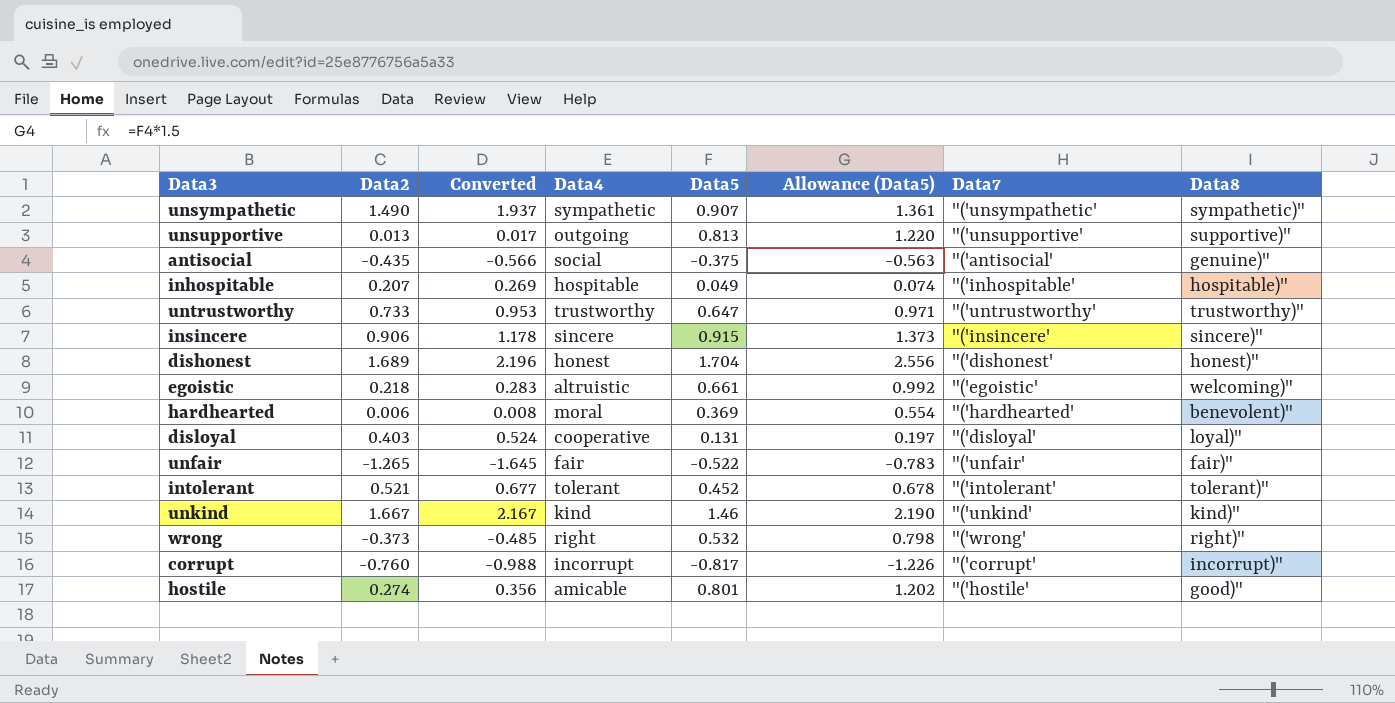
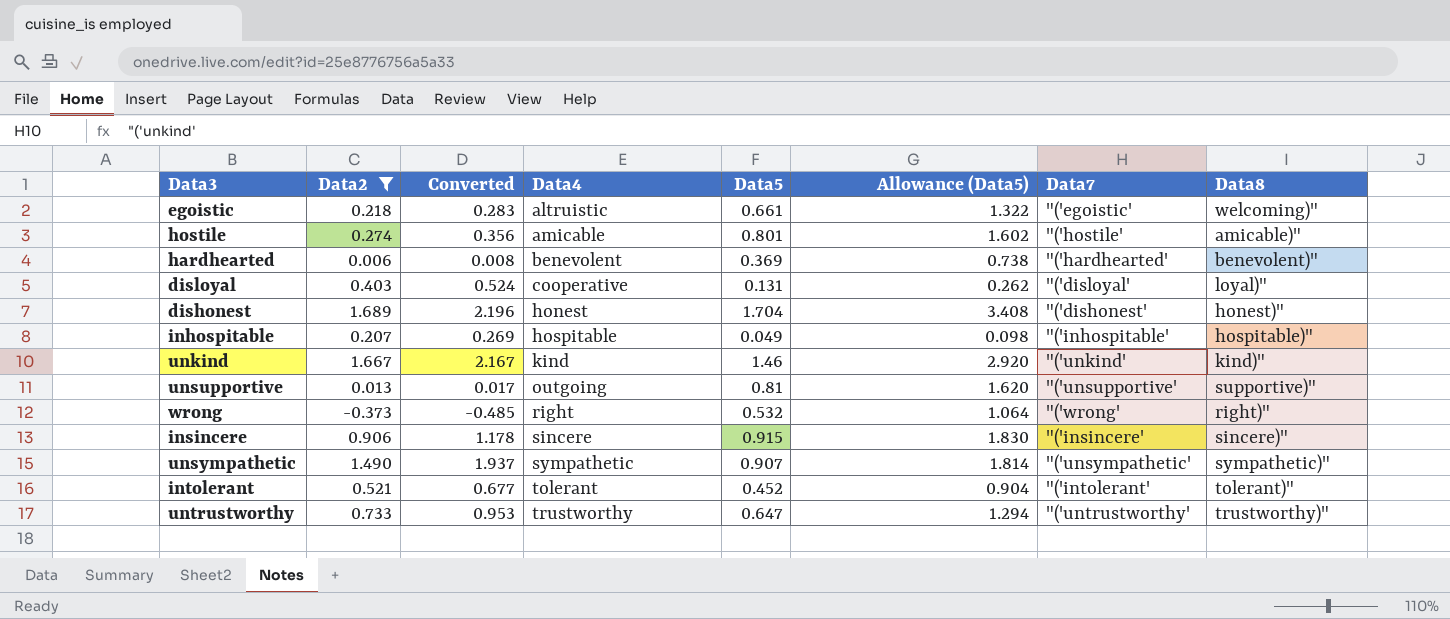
filter: none -> Data2 >= -0.373
row order: none -> Data4 ascending
column Allowance (Data5) | formula: [Data5] * 1.5 -> [Data5] * 2
hostile | Data8: good)" -> amicable)"
hardhearted | Data4: moral -> benevolent
unsupportive | Data5: 0.813 -> 0.81

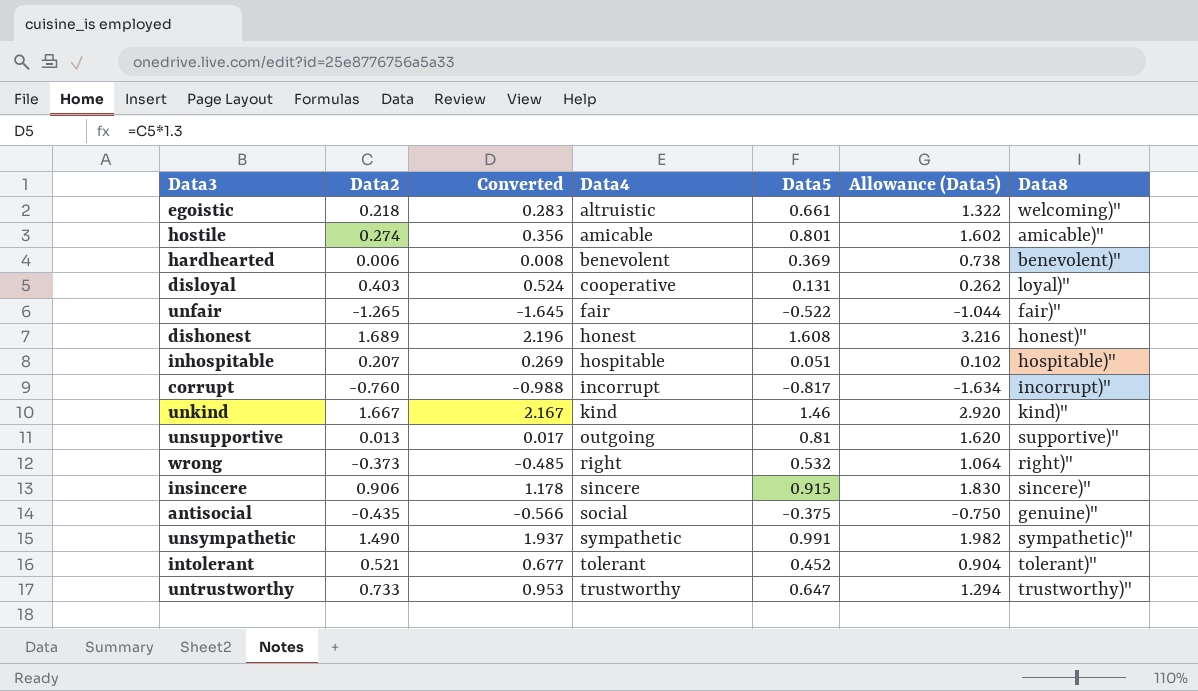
filter: Data2 >= -0.373 -> none
column Data7 | position: 7 -> none
dishonest | Data5: 1.704 -> 1.608
dishonest | Allowance (Data5): 3.408 -> 3.216
inhospitable | Data5: 0.049 -> 0.051
inhospitable | Allowance (Data5): 0.098 -> 0.102
unsympathetic | Data5: 0.907 -> 0.991
unsympathetic | Allowance (Data5): 1.814 -> 1.982

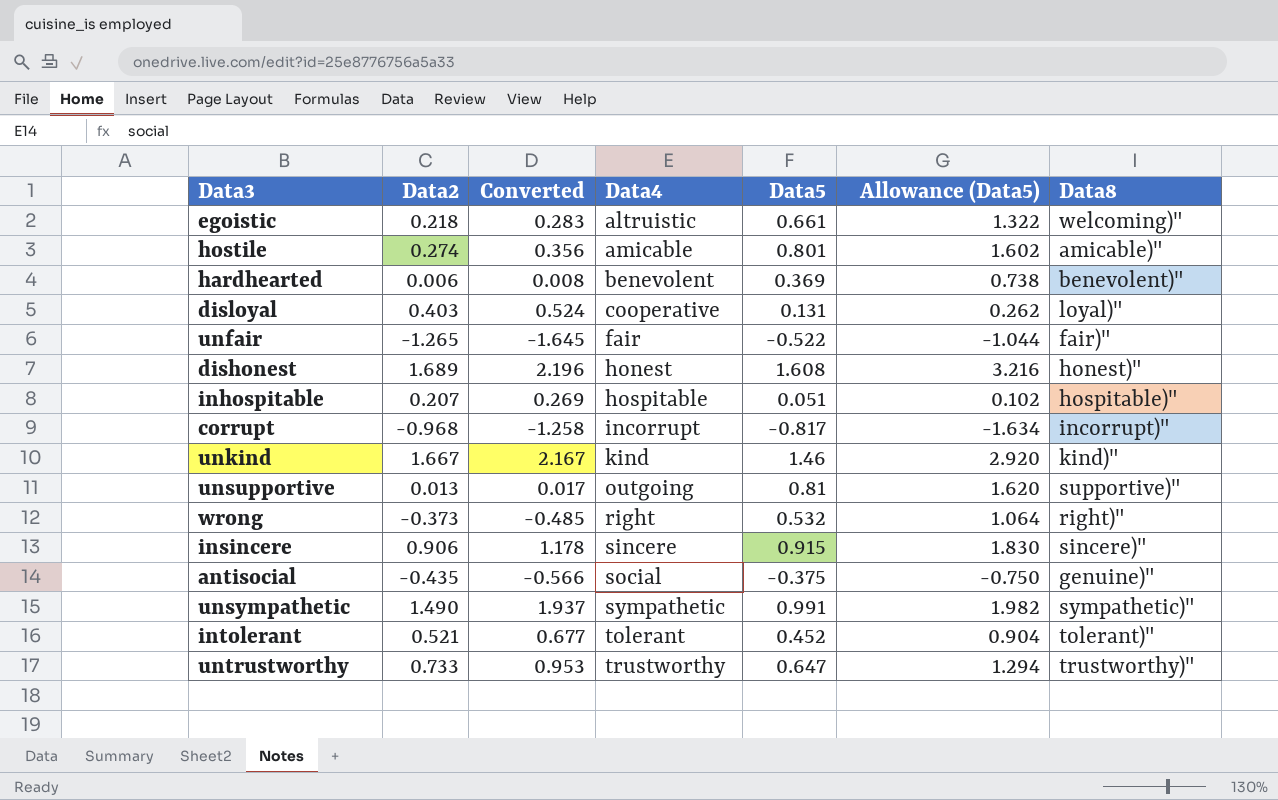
corrupt | Data2: -0.760 -> -0.968
corrupt | Converted: -0.988 -> -1.258

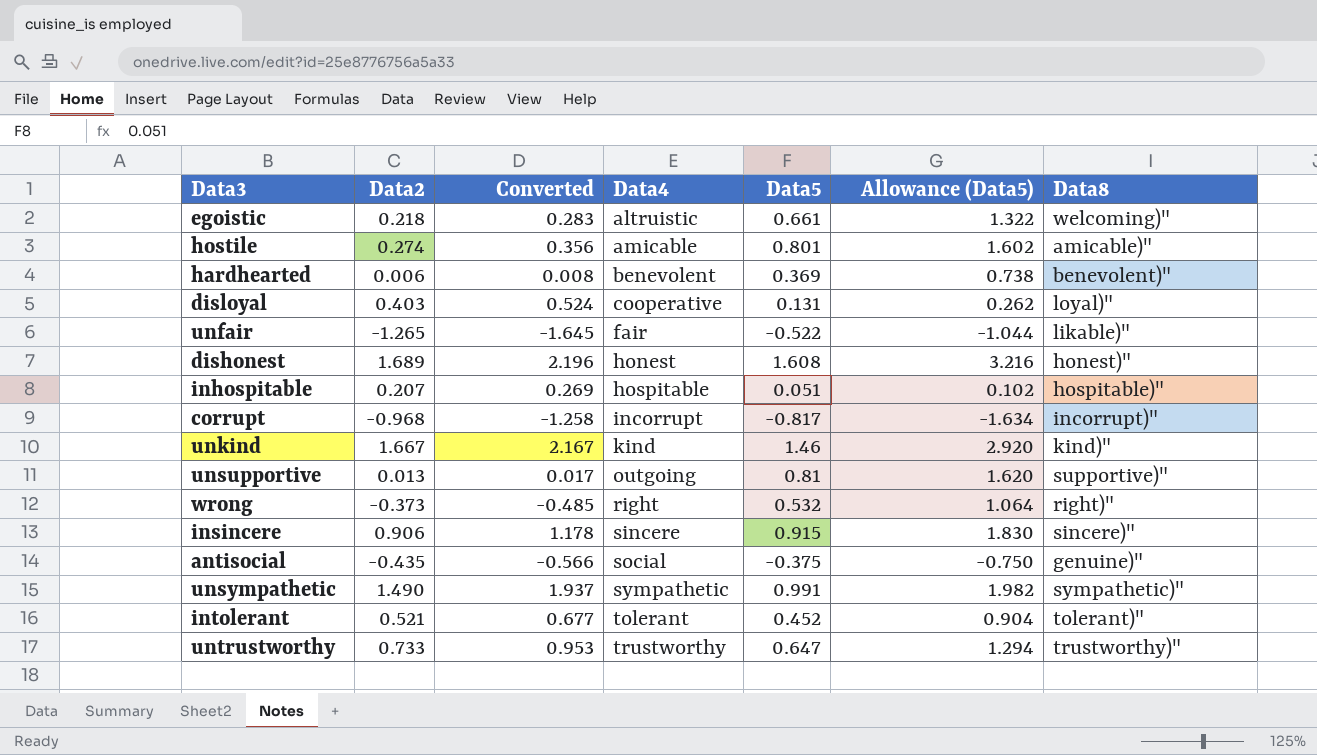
unfair | Data8: fair)" -> likable)"

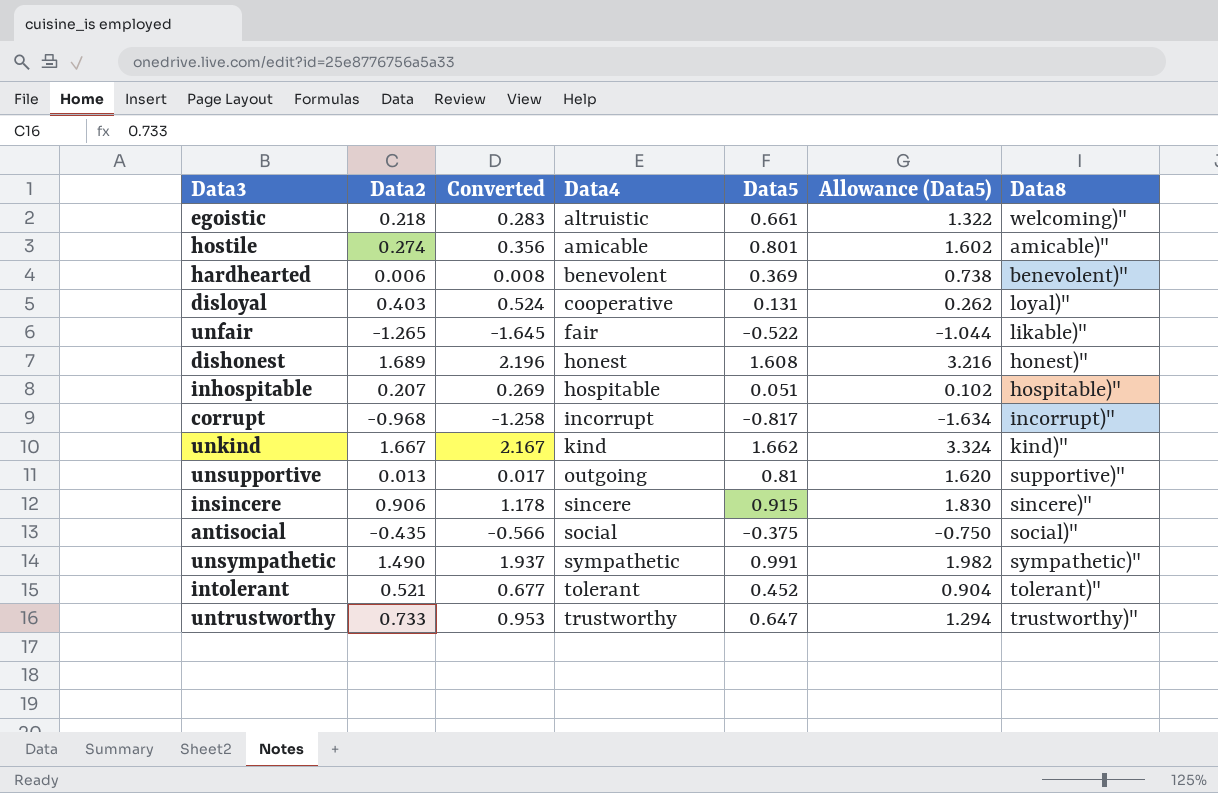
row wrong: -0.373 | -0.485 | right | 0.532 | 1.064 | right)" -> none
unkind | Data5: 1.46 -> 1.662
unkind | Allowance (Data5): 2.920 -> 3.324
antisocial | Data8: genuine)" -> social)"

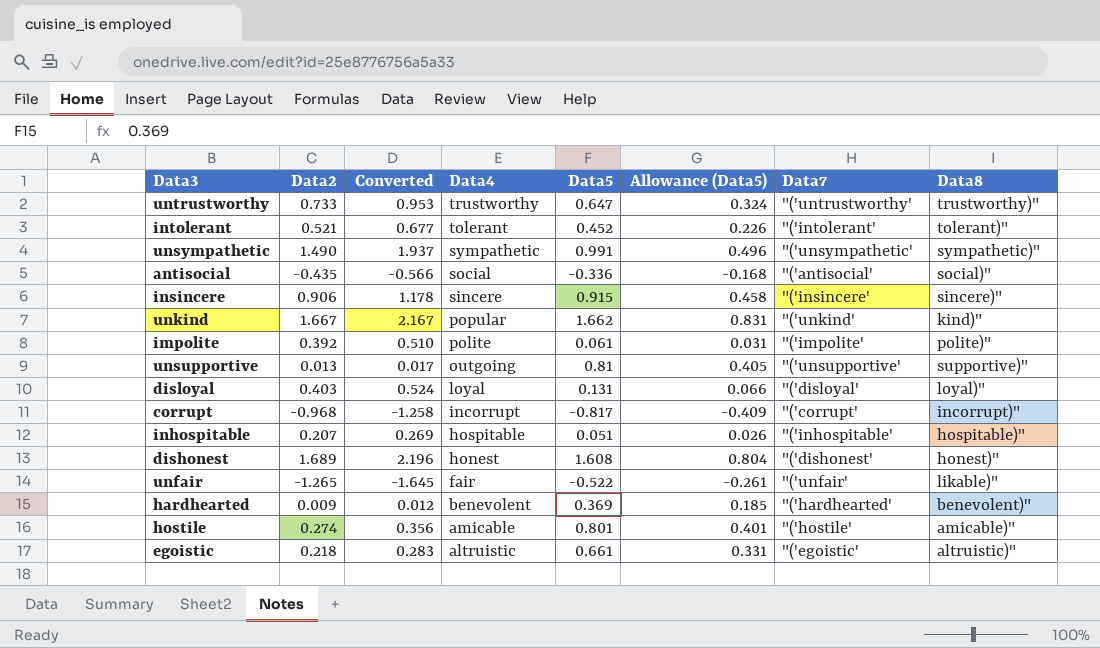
row order: Data4 ascending -> Data4 descending
column Allowance (Data5) | formula: [Data5] * 2 -> [Data5] * 0.5
column Data7 | position: none -> 7
antisocial | Data5: -0.375 -> -0.336
unkind | Data4: kind -> popular
row impolite: none -> 0.392 | 0.510 | polite | 0.061 | 0.031 | "('impolite' | polite)"
disloyal | Data4: cooperative -> loyal
hardhearted | Data2: 0.006 -> 0.009
hardhearted | Converted: 0.008 -> 0.012
egoistic | Data8: welcoming)" -> altruistic)"

